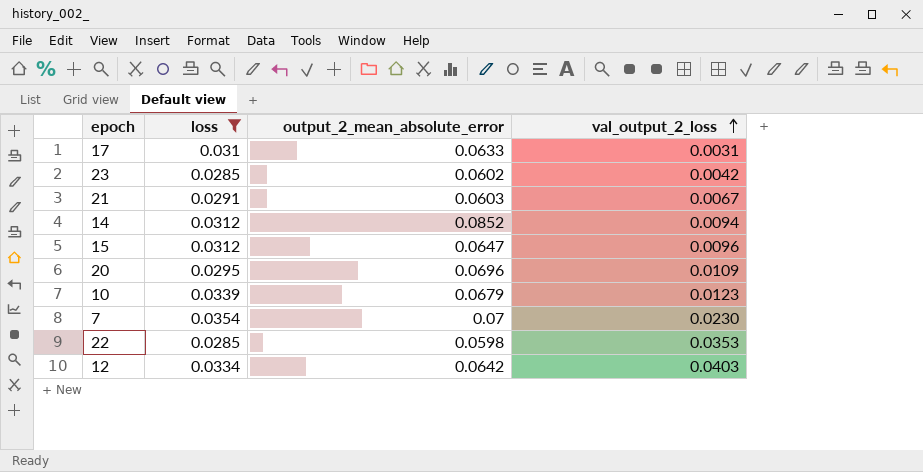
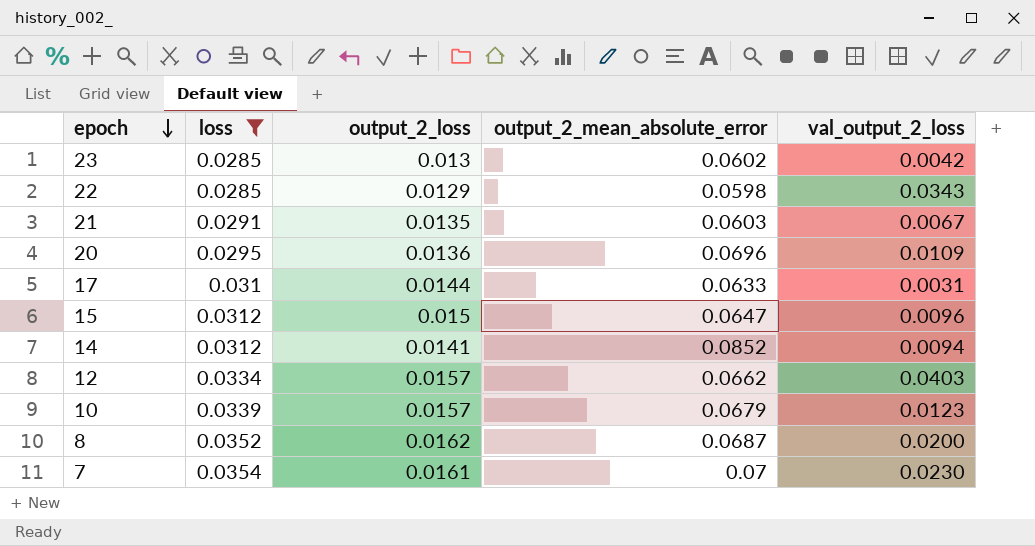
row order: val_output_2_loss ascending -> epoch descending
column output_2_loss | position: none -> 3
22 | val_output_2_loss: 0.0353 -> 0.0343
12 | output_2_mean_absolute_error: 0.0642 -> 0.0662
row 8: none -> 0.0352 | 0.0162 | 0.0687 | 0.0200

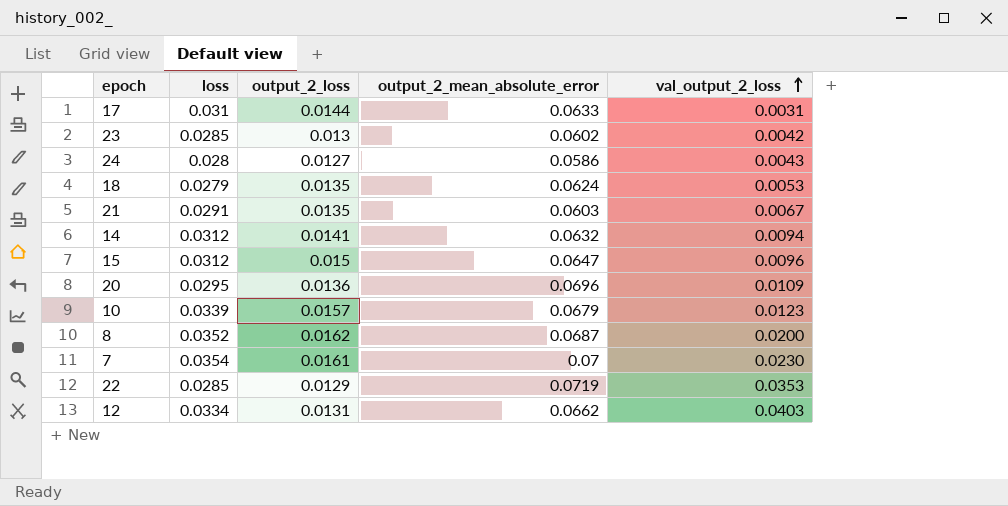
filter: loss >= 0.0285 -> none
row order: epoch descending -> val_output_2_loss ascending
14 | output_2_mean_absolute_error: 0.0852 -> 0.0632
22 | output_2_mean_absolute_error: 0.0598 -> 0.0719
22 | val_output_2_loss: 0.0343 -> 0.0353
12 | output_2_loss: 0.0157 -> 0.0131

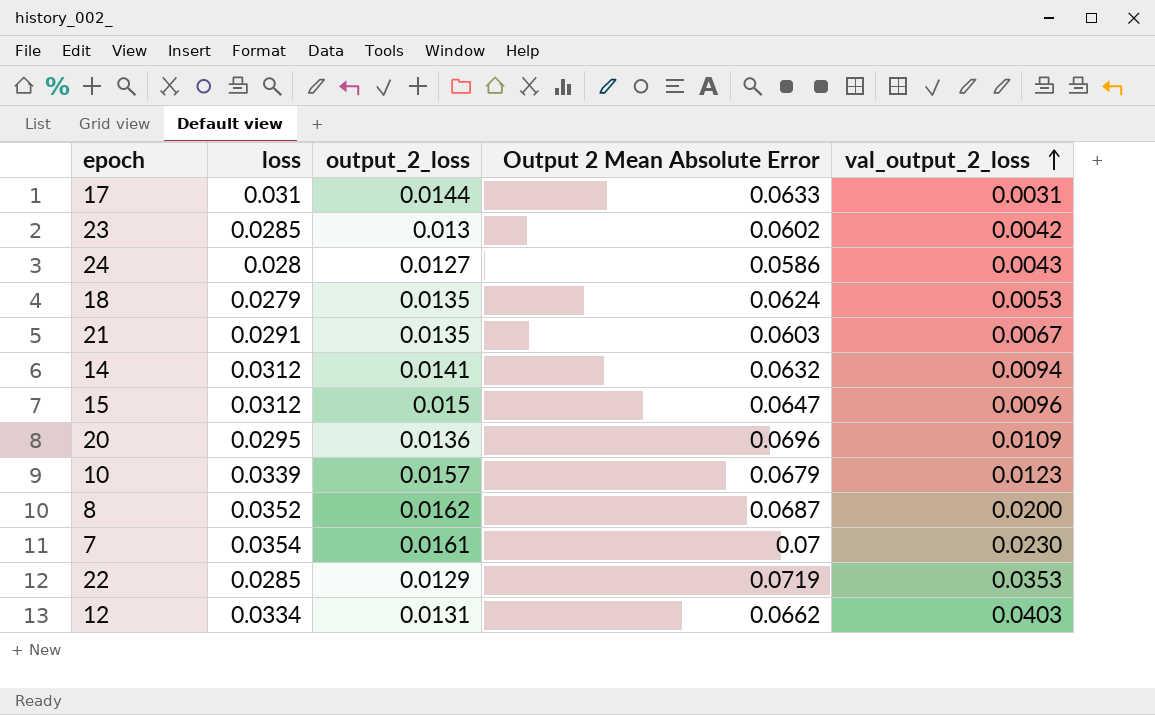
column name: output_2_mean_absolute_error -> Output 2 Mean Absolute Error

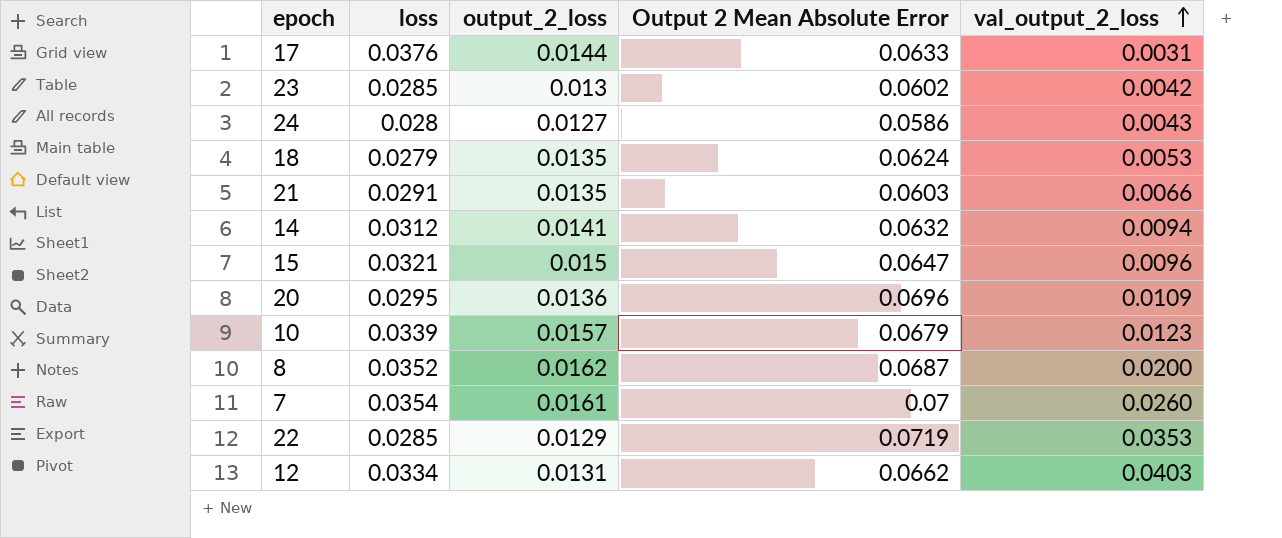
17 | loss: 0.031 -> 0.0376
21 | val_output_2_loss: 0.0067 -> 0.0066
15 | loss: 0.0312 -> 0.0321
7 | val_output_2_loss: 0.0230 -> 0.0260

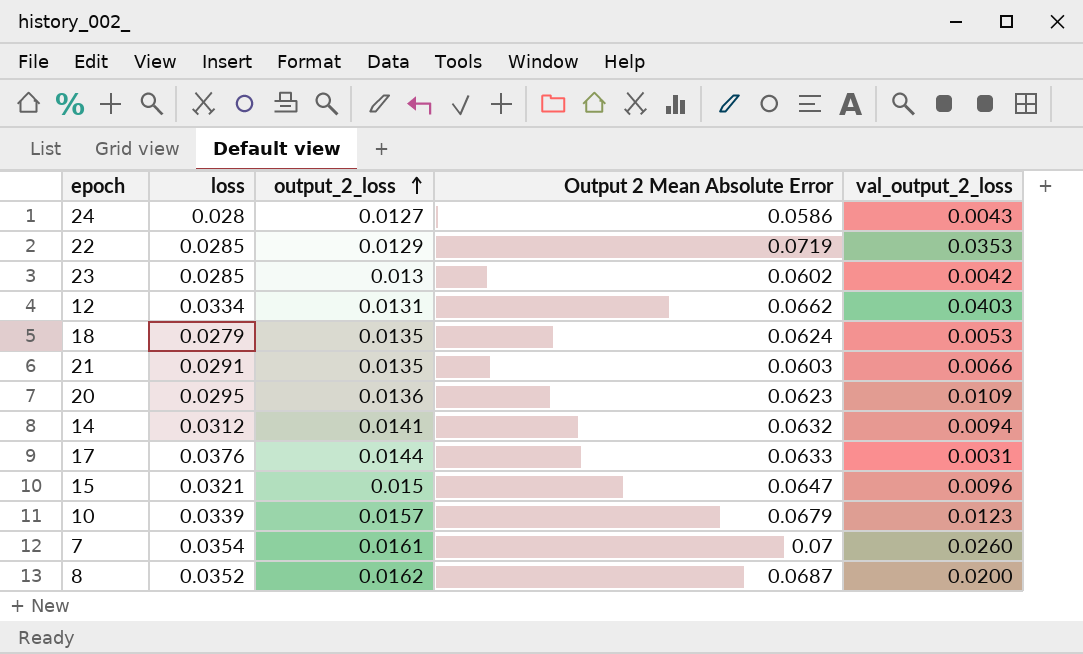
row order: val_output_2_loss ascending -> output_2_loss ascending
20 | Output 2 Mean Absolute Error: 0.0696 -> 0.0623

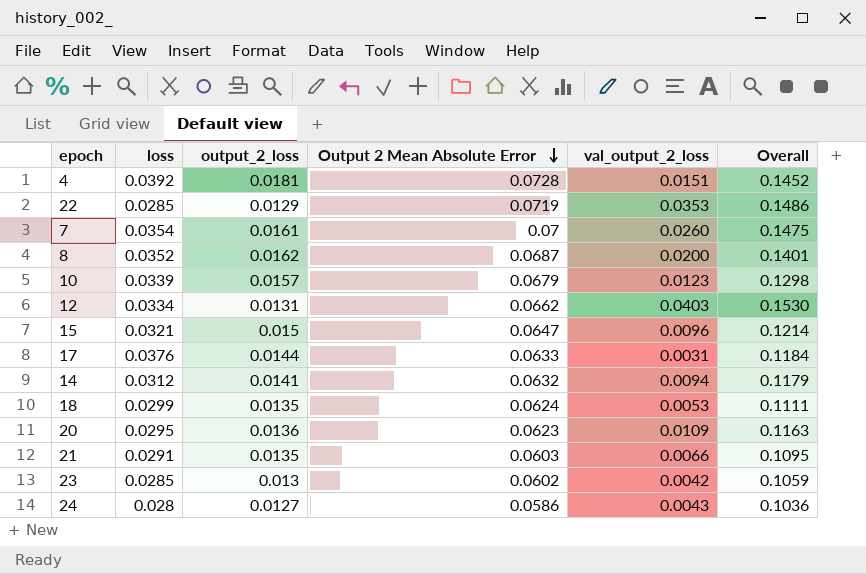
row order: output_2_loss ascending -> Output 2 Mean Absolute Error descending
column Overall | formula: none -> [loss] + [output_2_loss] + [Output 2 Mean Absolute Error] + [val_output_2_loss]
row 4: none -> 0.0392 | 0.0181 | 0.0728 | 0.0151 | 0.1452
18 | loss: 0.0279 -> 0.0299

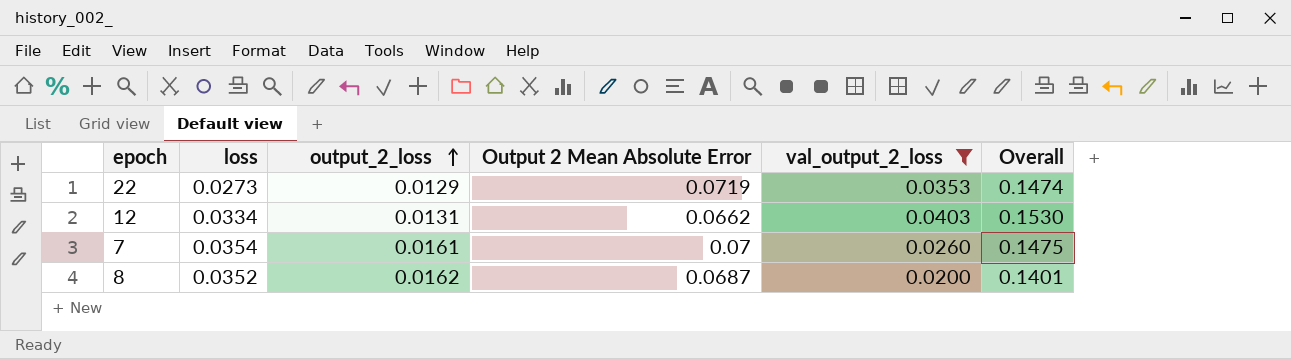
filter: none -> val_output_2_loss >= 0.0200
row order: Output 2 Mean Absolute Error descending -> output_2_loss ascending
22 | loss: 0.0285 -> 0.0273
22 | Overall: 0.1486 -> 0.1474

